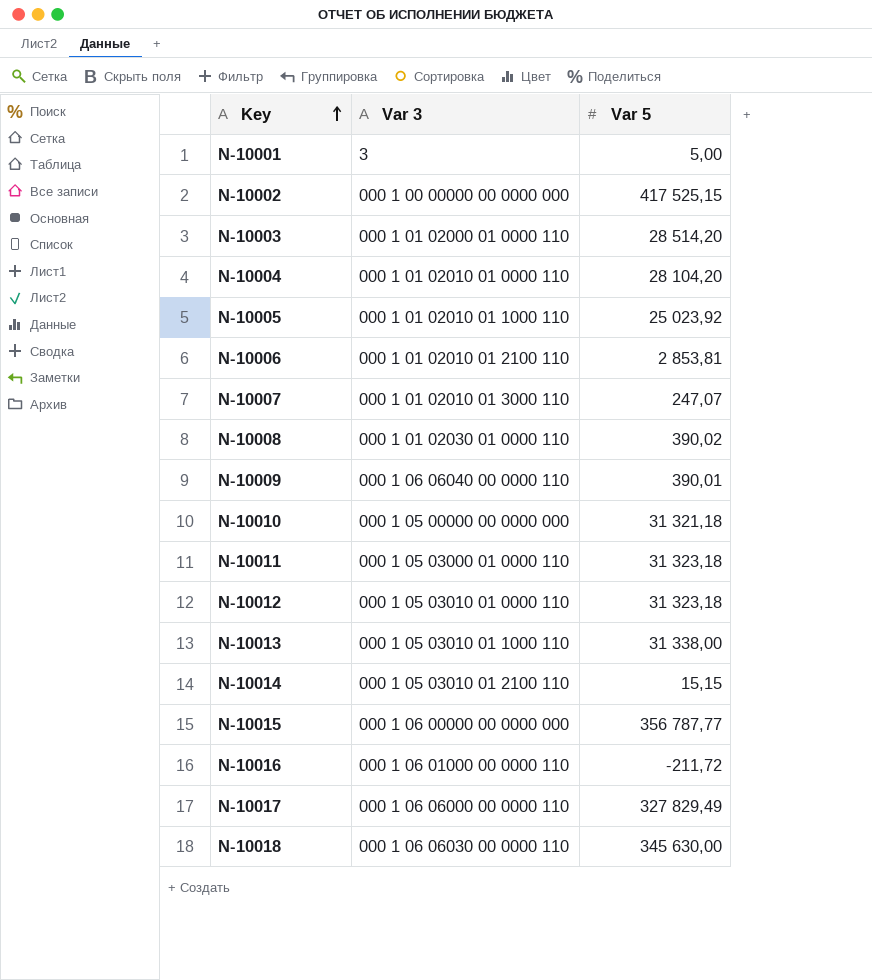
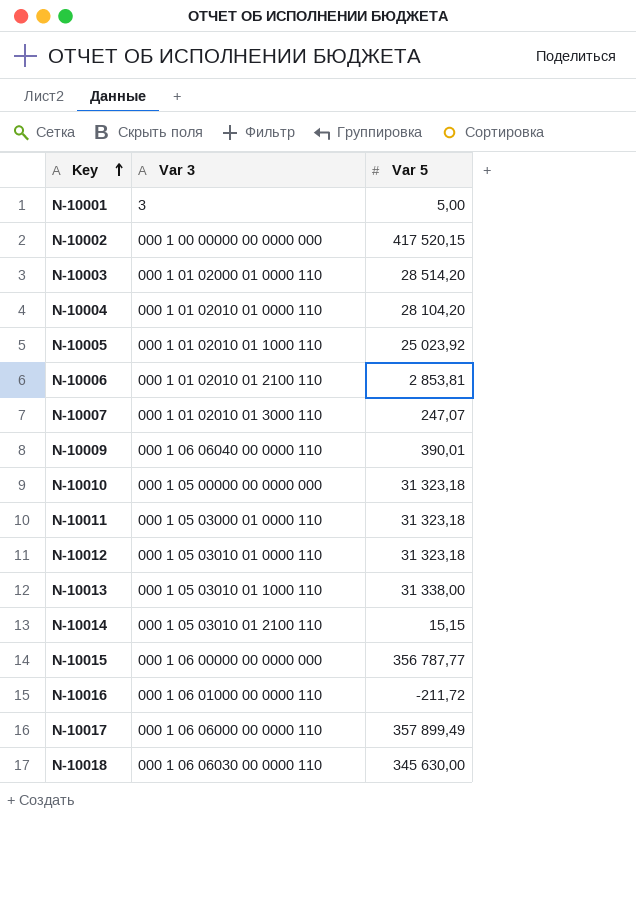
row N-10008: 000 1 01 02030 01 0000 110 | 390,02 -> none
N-10002 | Var 5: 417 525,15 -> 417 520,15
N-10010 | Var 5: 31 321,18 -> 31 323,18
N-10017 | Var 5: 327 829,49 -> 357 899,49

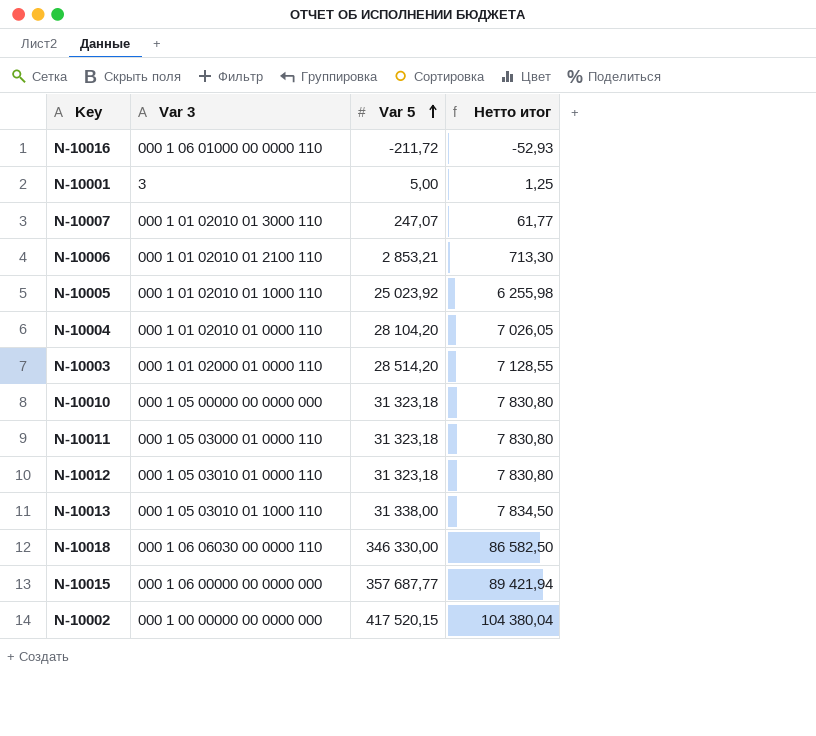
row order: Key ascending -> Var 5 ascending
column Нетто итог | formula: none -> [Var 5] * 0,25
row N-10009: 000 1 06 06040 00 0000 110 | 390,01 -> none
row N-10014: 000 1 05 03010 01 2100 110 | 15,15 -> none
row N-10017: 000 1 06 06000 00 0000 110 | 357 899,49 -> none
N-10006 | Var 5: 2 853,81 -> 2 853,21
N-10018 | Var 5: 345 630,00 -> 346 330,00
N-10015 | Var 5: 356 787,77 -> 357 687,77

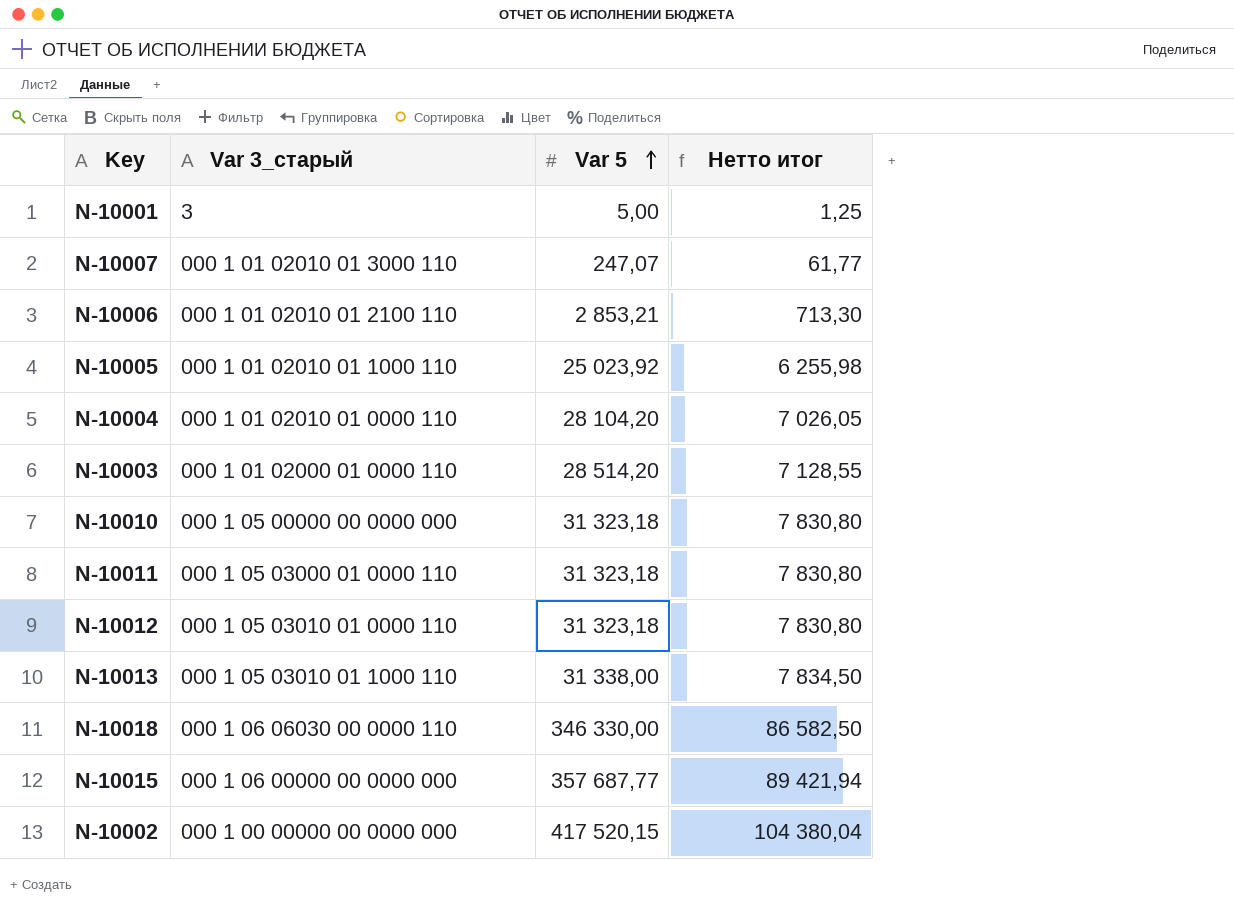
column name: Var 3 -> Var 3_старый
row N-10016: 000 1 06 01000 00 0000 110 | -211,72 | -52,93 -> none

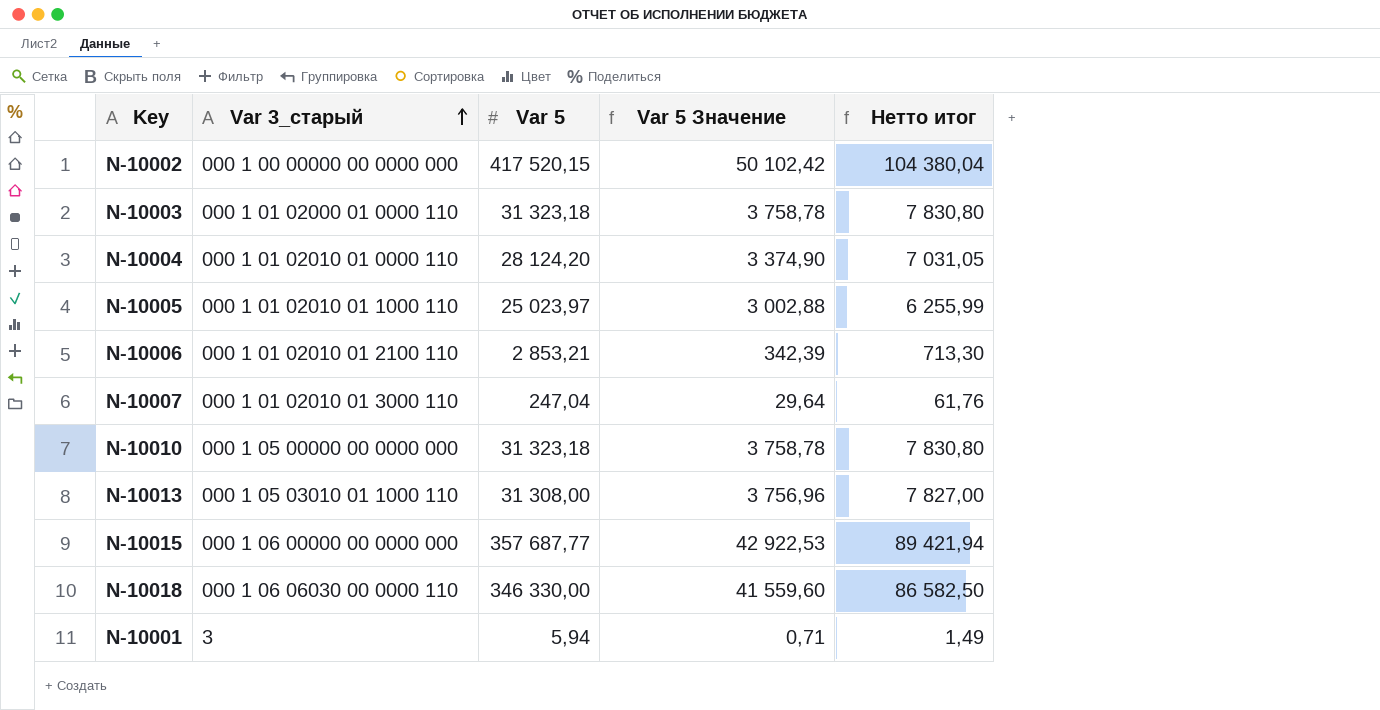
row order: Var 5 ascending -> Var 3_старый ascending
column Var 5 Значение | formula: none -> [Var 5] * 0,12
row N-10011: 000 1 05 03000 01 0000 110 | 31 323,18 | 7 830,80 -> none
row N-10012: 000 1 05 03010 01 0000 110 | 31 323,18 | 7 830,80 -> none
N-10003 | Var 5: 28 514,20 -> 31 323,18
N-10003 | Нетто итог: 7 128,55 -> 7 830,80
N-10004 | Var 5: 28 104,20 -> 28 124,20
N-10004 | Нетто итог: 7 026,05 -> 7 031,05
N-10005 | Var 5: 25 023,92 -> 25 023,97
N-10005 | Нетто итог: 6 255,98 -> 6 255,99
N-10007 | Var 5: 247,07 -> 247,04
N-10007 | Нетто итог: 61,77 -> 61,76
N-10013 | Var 5: 31 338,00 -> 31 308,00
N-10013 | Нетто итог: 7 834,50 -> 7 827,00
N-10001 | Var 5: 5,00 -> 5,94
N-10001 | Нетто итог: 1,25 -> 1,49

